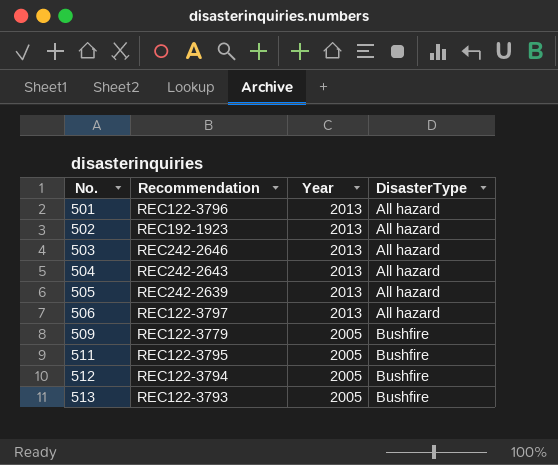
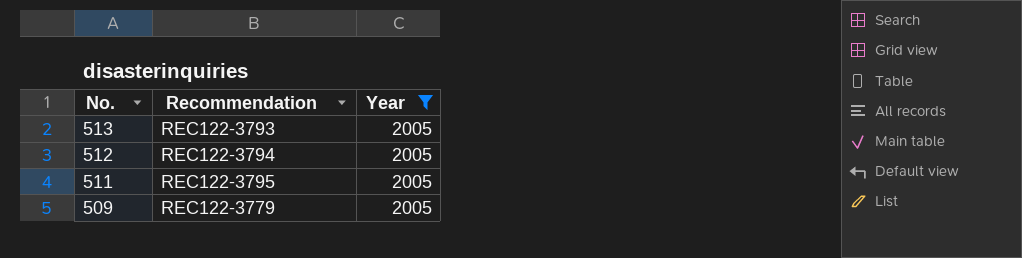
filter: none -> Year = 2005
row order: No. ascending -> No. descending
column DisasterType | position: 4 -> none

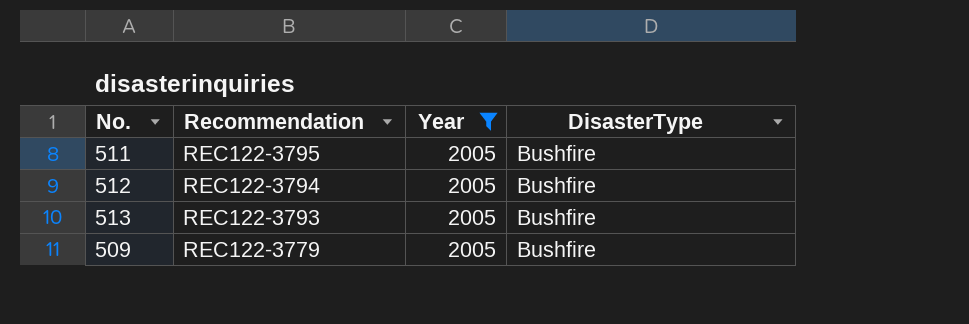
row order: No. descending -> Recommendation descending
column DisasterType | position: none -> 4

